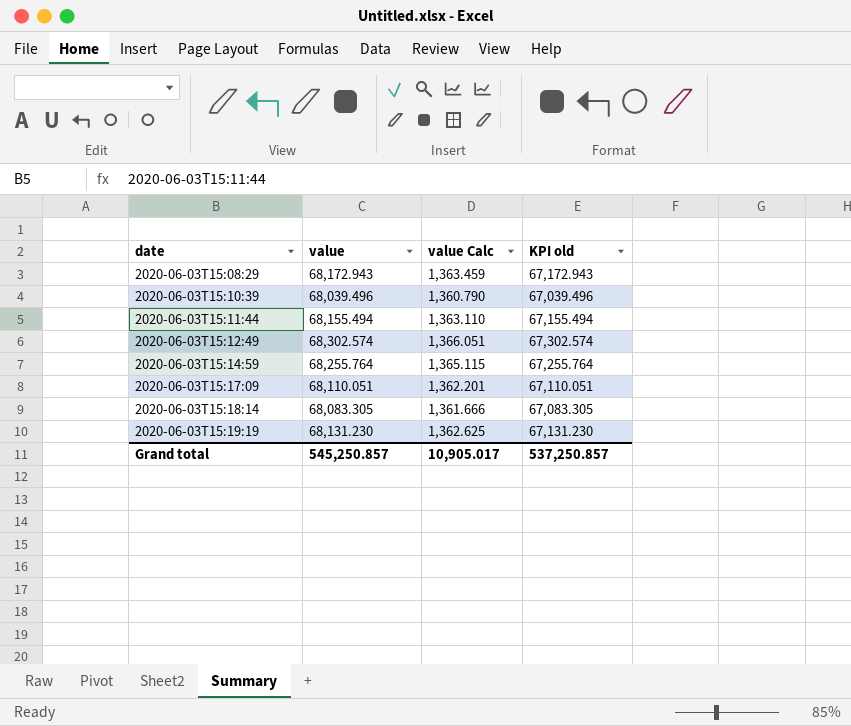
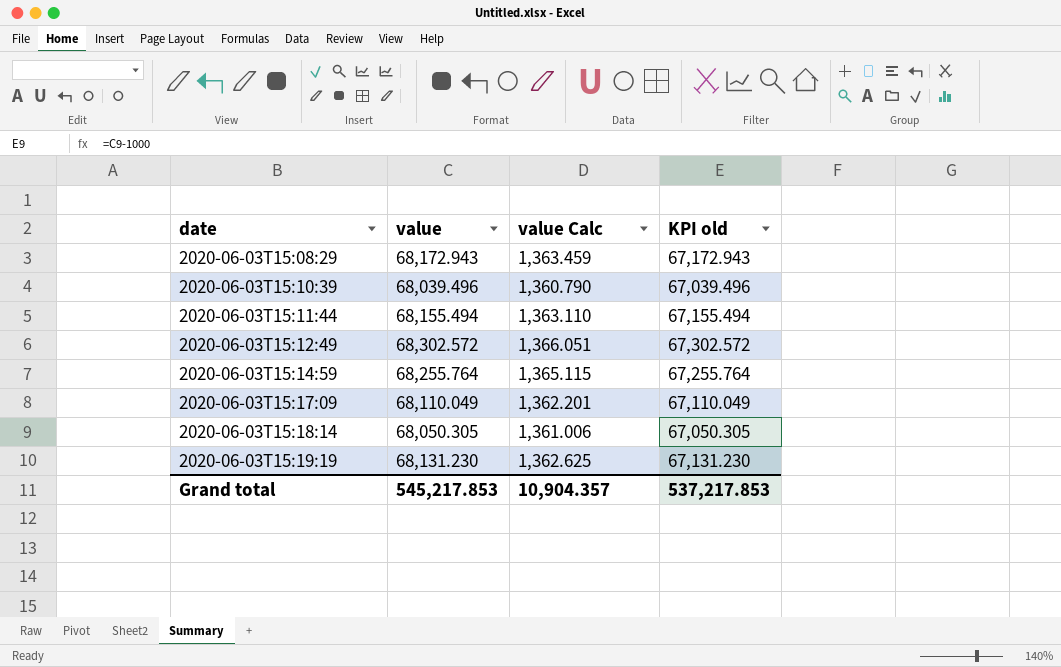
2020-06-03T15:12:49 | value: 68,302.574 -> 68,302.572
2020-06-03T15:12:49 | KPI old: 67,302.574 -> 67,302.572
2020-06-03T15:17:09 | value: 68,110.051 -> 68,110.049
2020-06-03T15:17:09 | KPI old: 67,110.051 -> 67,110.049
2020-06-03T15:18:14 | value: 68,083.305 -> 68,050.305
2020-06-03T15:18:14 | value Calc: 1,361.666 -> 1,361.006
2020-06-03T15:18:14 | KPI old: 67,083.305 -> 67,050.305
Grand total | value: 545,250.857 -> 545,217.853
Grand total | value Calc: 10,905.017 -> 10,904.357
Grand total | KPI old: 537,250.857 -> 537,217.853

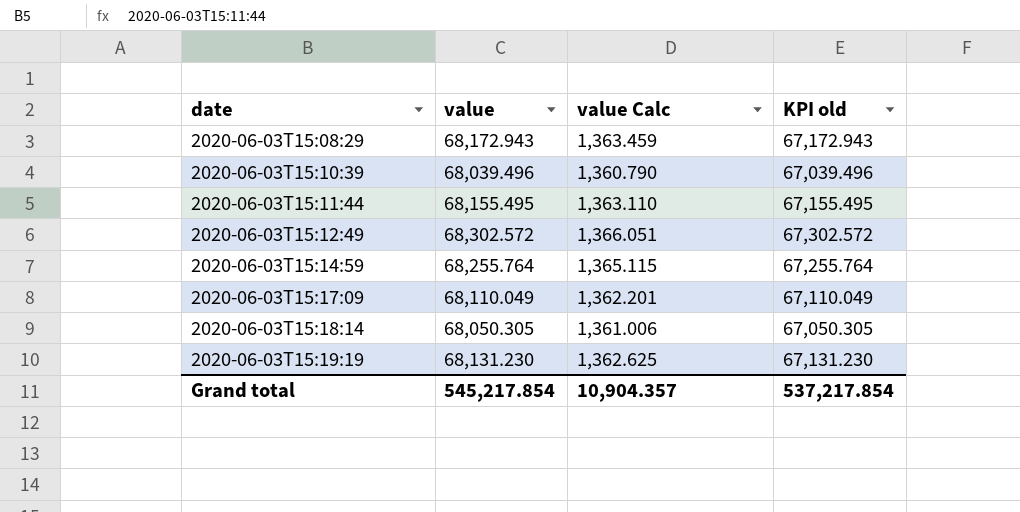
2020-06-03T15:11:44 | value: 68,155.494 -> 68,155.495
2020-06-03T15:11:44 | KPI old: 67,155.494 -> 67,155.495
Grand total | value: 545,217.853 -> 545,217.854
Grand total | KPI old: 537,217.853 -> 537,217.854

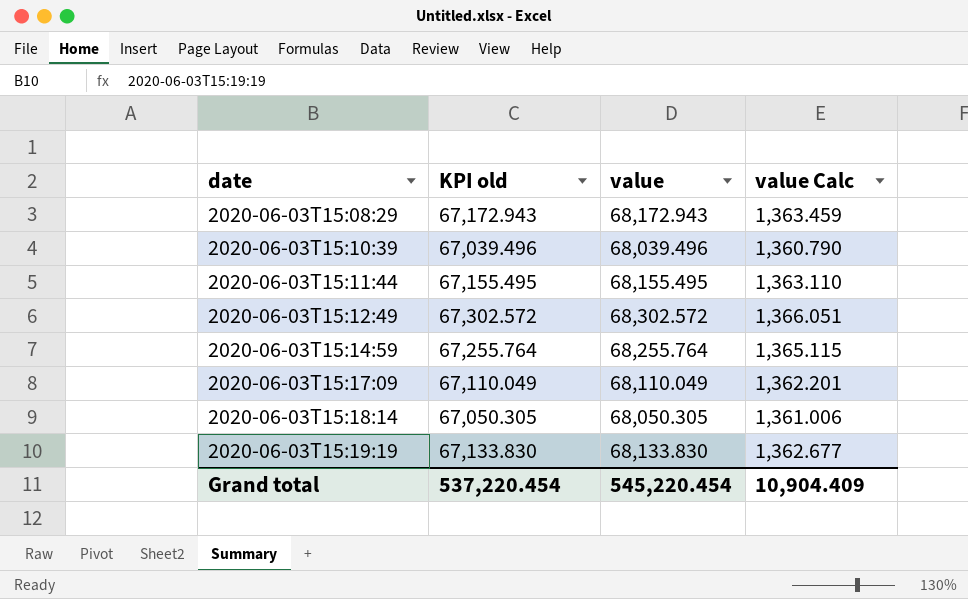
column KPI old | position: 4 -> 2
2020-06-03T15:19:19 | KPI old: 67,131.230 -> 67,133.830
2020-06-03T15:19:19 | value: 68,131.230 -> 68,133.830
2020-06-03T15:19:19 | value Calc: 1,362.625 -> 1,362.677
Grand total | KPI old: 537,217.854 -> 537,220.454
Grand total | value: 545,217.854 -> 545,220.454
Grand total | value Calc: 10,904.357 -> 10,904.409

